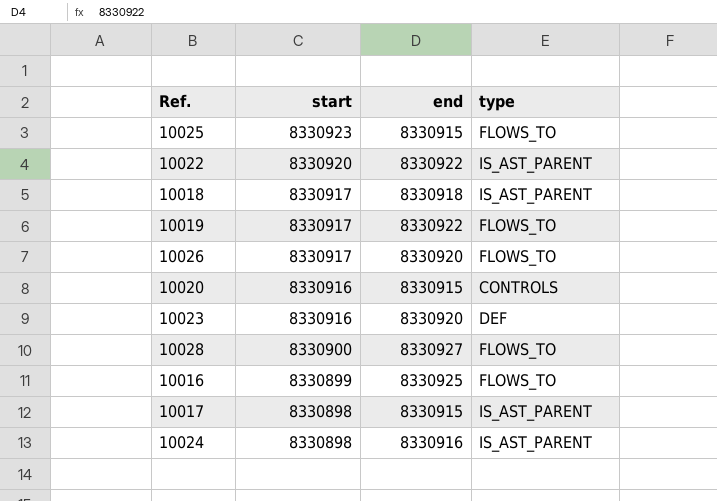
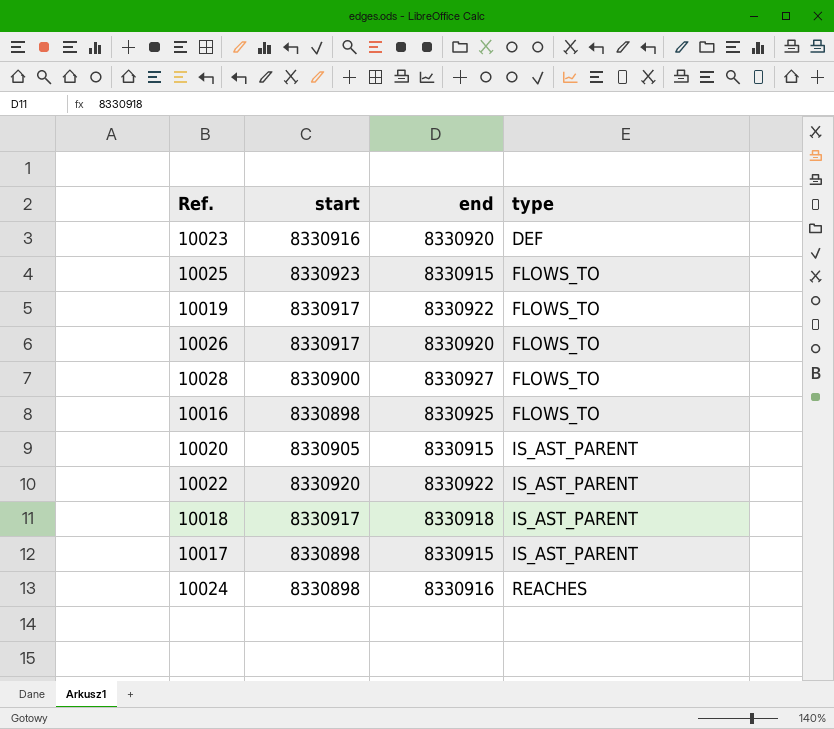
row order: start descending -> type ascending
10016 | start: 8330899 -> 8330898
10020 | start: 8330916 -> 8330905
10020 | type: CONTROLS -> IS_AST_PARENT
10024 | type: IS_AST_PARENT -> REACHES

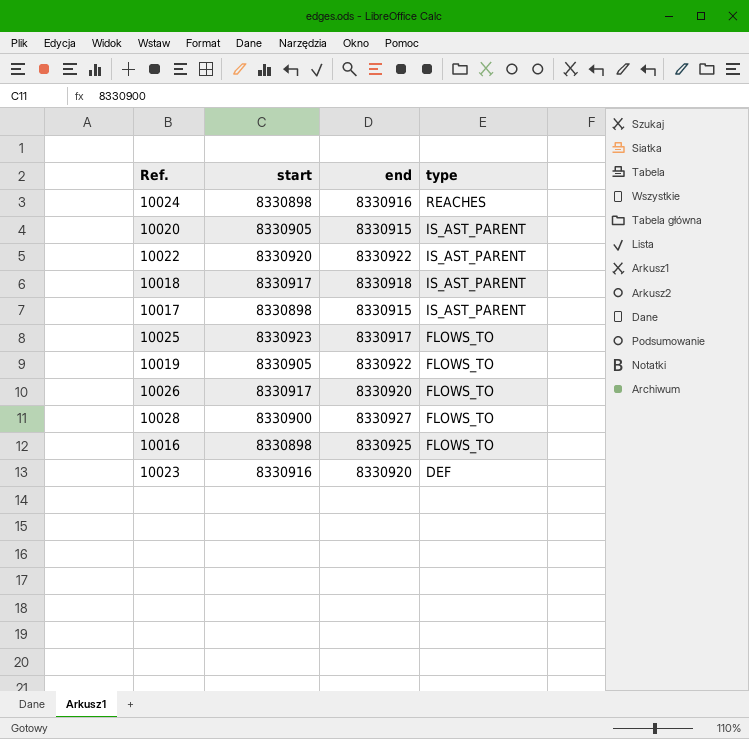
row order: type ascending -> type descending
10025 | end: 8330915 -> 8330917
10019 | start: 8330917 -> 8330905

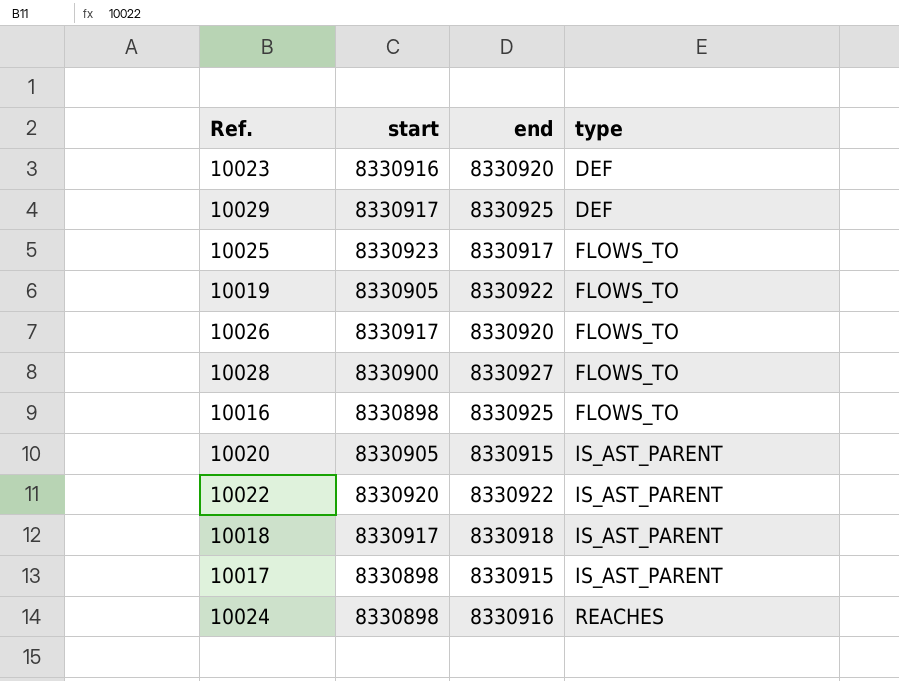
row order: type descending -> type ascending
row 10029: none -> 8330917 | 8330925 | DEF

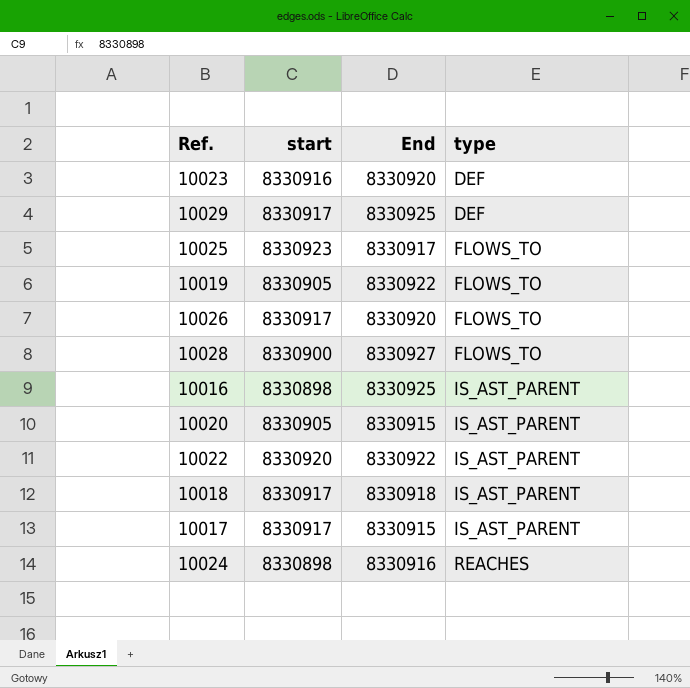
column name: end -> End
10016 | type: FLOWS_TO -> IS_AST_PARENT
10017 | start: 8330898 -> 8330917

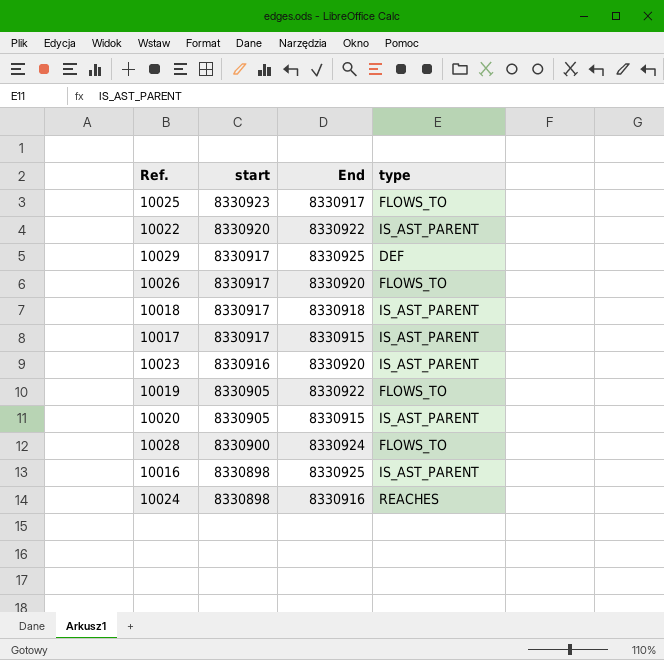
row order: type ascending -> start descending
10023 | type: DEF -> IS_AST_PARENT
10028 | End: 8330927 -> 8330924

